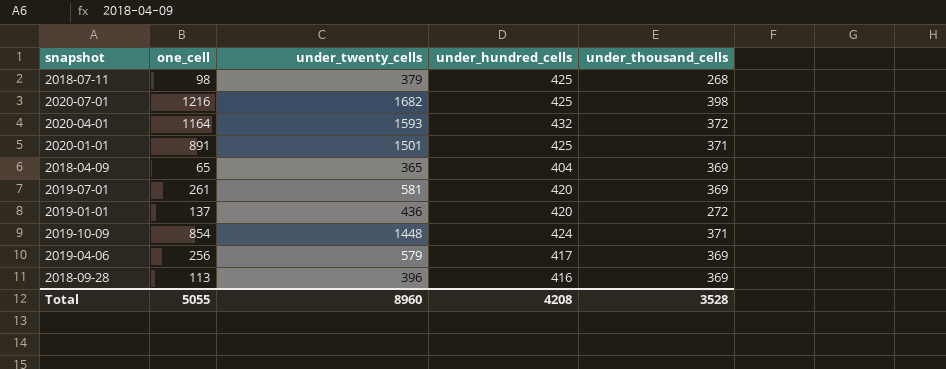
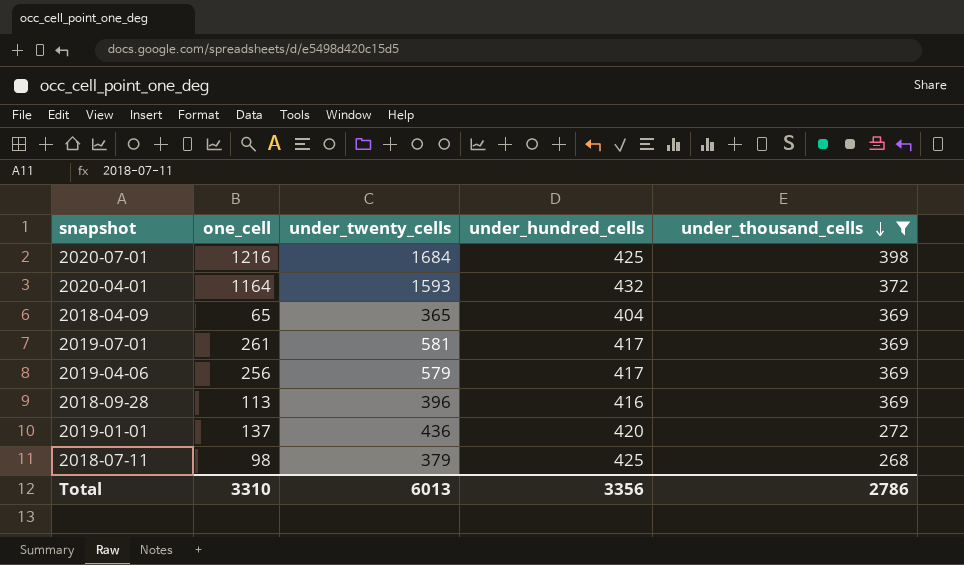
filter: none -> under_thousand_cells != 371
row order: none -> under_thousand_cells descending
2020-07-01 | under_twenty_cells: 1682 -> 1684
2019-07-01 | under_hundred_cells: 420 -> 417
Total | one_cell: 5055 -> 3310
Total | under_twenty_cells: 8960 -> 6013
Total | under_hundred_cells: 4208 -> 3356
Total | under_thousand_cells: 3528 -> 2786

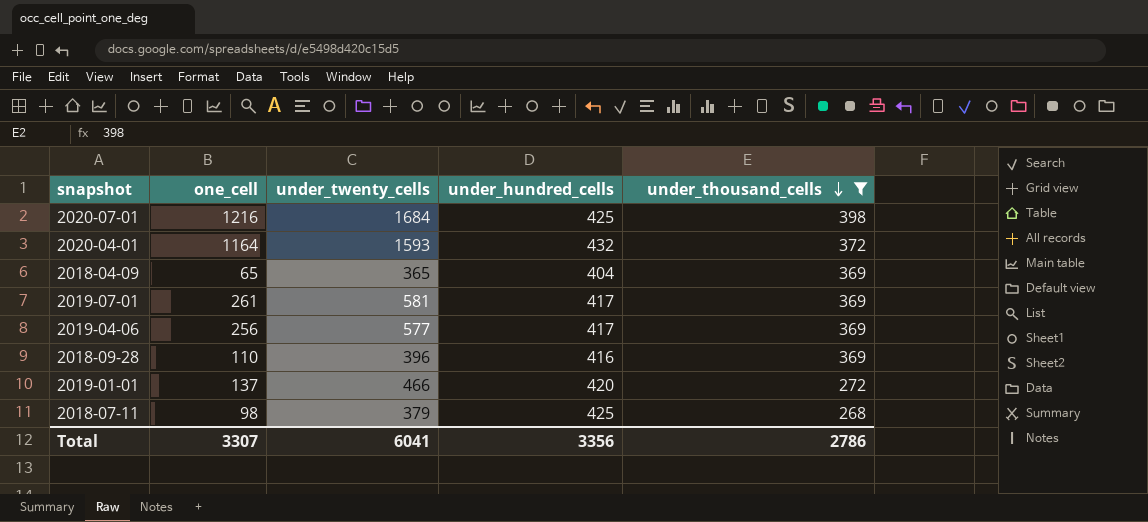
2019-04-06 | under_twenty_cells: 579 -> 577
2018-09-28 | one_cell: 113 -> 110
2019-01-01 | under_twenty_cells: 436 -> 466
Total | one_cell: 3310 -> 3307
Total | under_twenty_cells: 6013 -> 6041

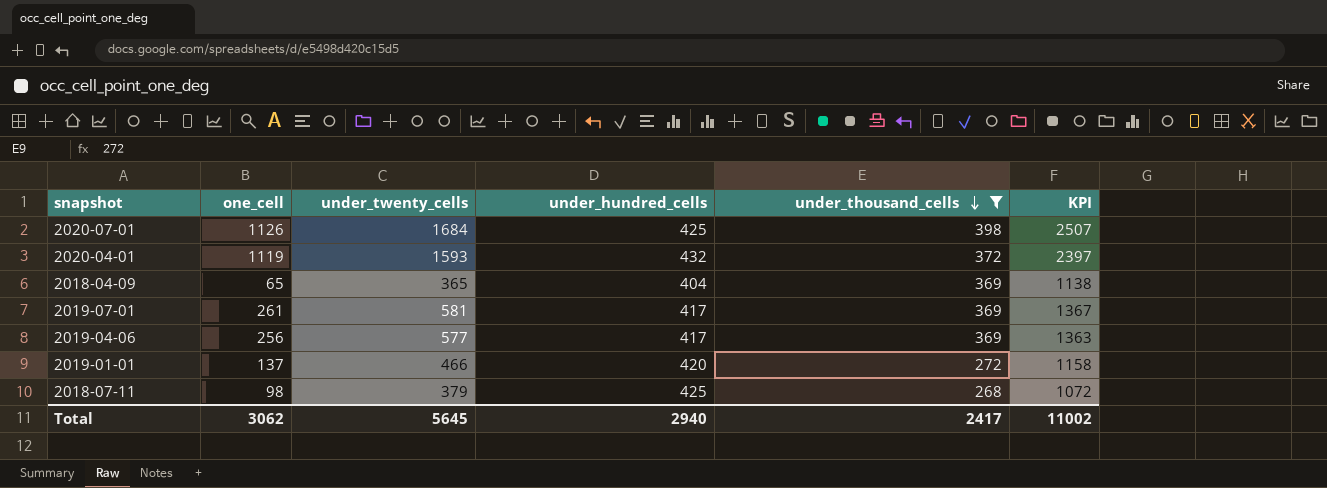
column KPI | formula: none -> [under_twenty_cells] + [under_hundred_cells] + [under_thousand_cells]
row 2018-09-28: 110 | 396 | 416 | 369 -> none
2020-07-01 | one_cell: 1216 -> 1126
2020-04-01 | one_cell: 1164 -> 1119
Total | one_cell: 3307 -> 3062
Total | under_twenty_cells: 6041 -> 5645
Total | under_hundred_cells: 3356 -> 2940
Total | under_thousand_cells: 2786 -> 2417

